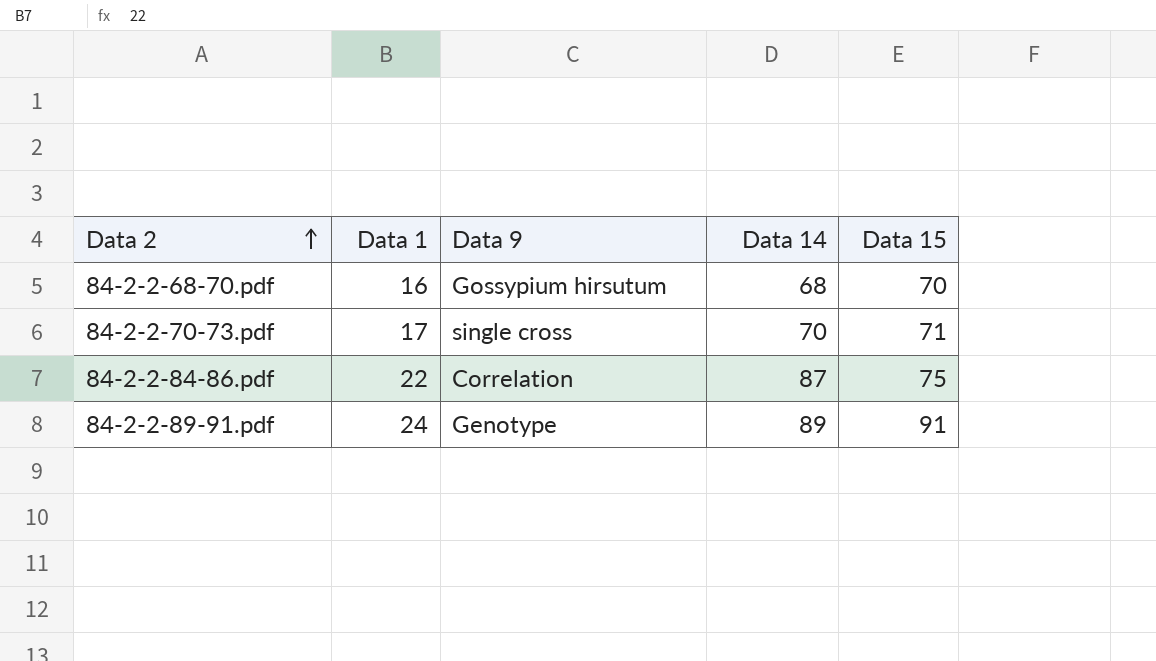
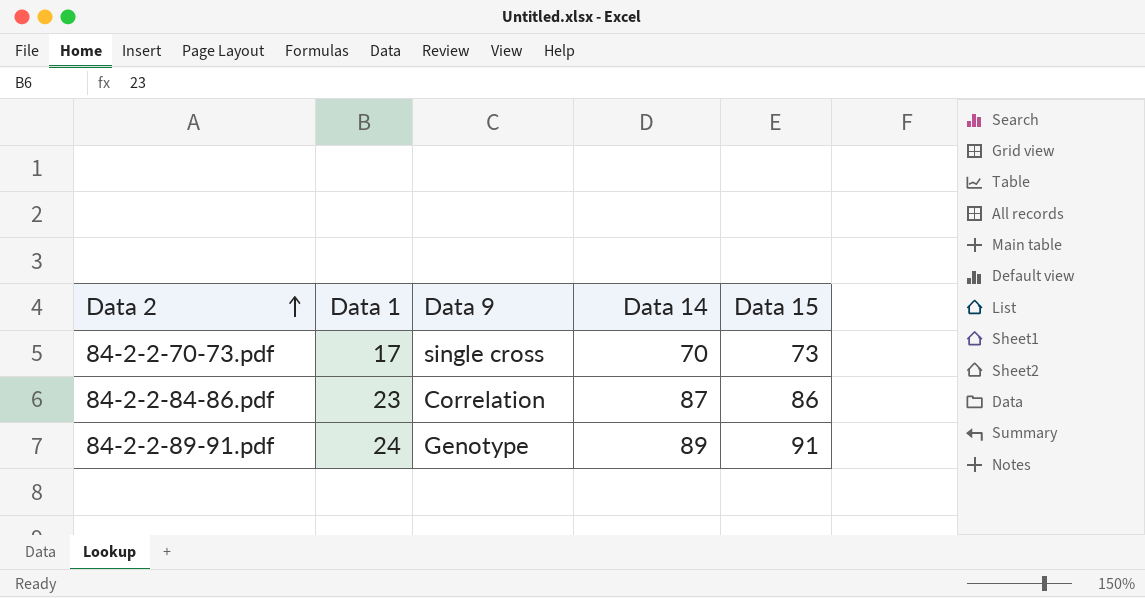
row 84-2-2-68-70.pdf: 16 | Gossypium hirsutum | 68 | 70 -> none
84-2-2-70-73.pdf | Data 15: 71 -> 73
84-2-2-84-86.pdf | Data 1: 22 -> 23
84-2-2-84-86.pdf | Data 15: 75 -> 86

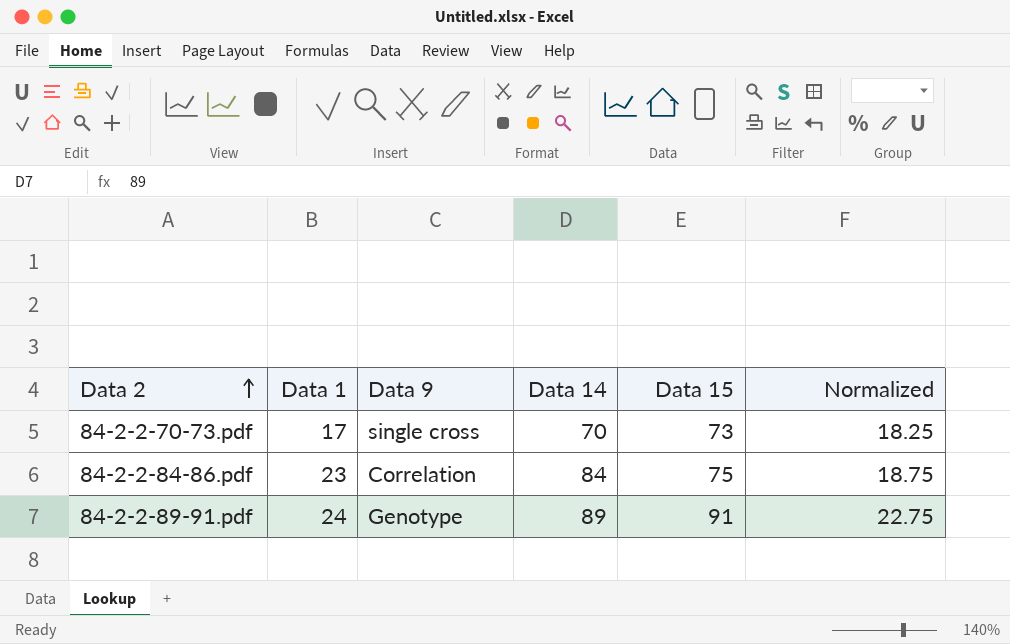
column Normalized | formula: none -> [Data 15] * 0.25
84-2-2-84-86.pdf | Data 14: 87 -> 84
84-2-2-84-86.pdf | Data 15: 86 -> 75

